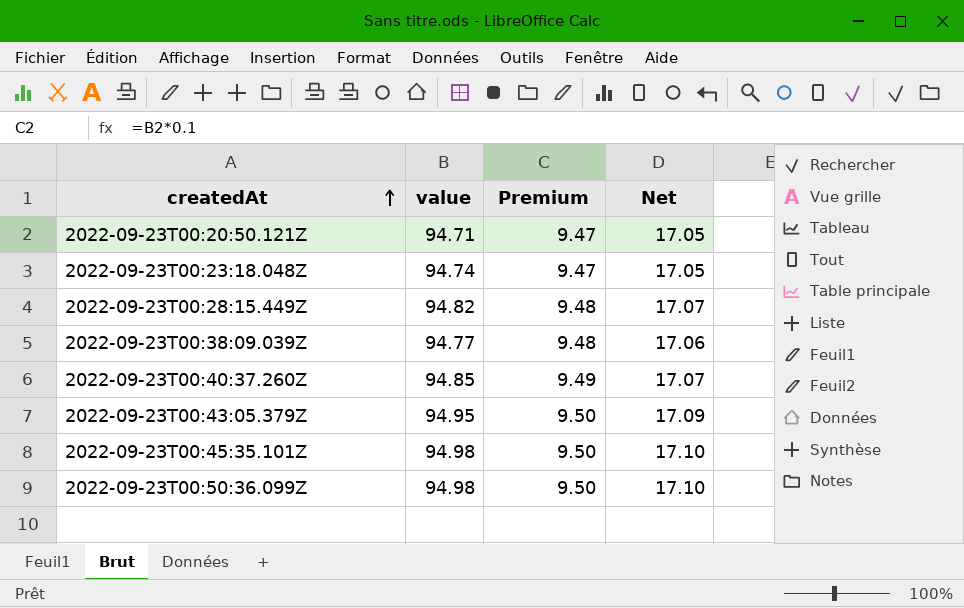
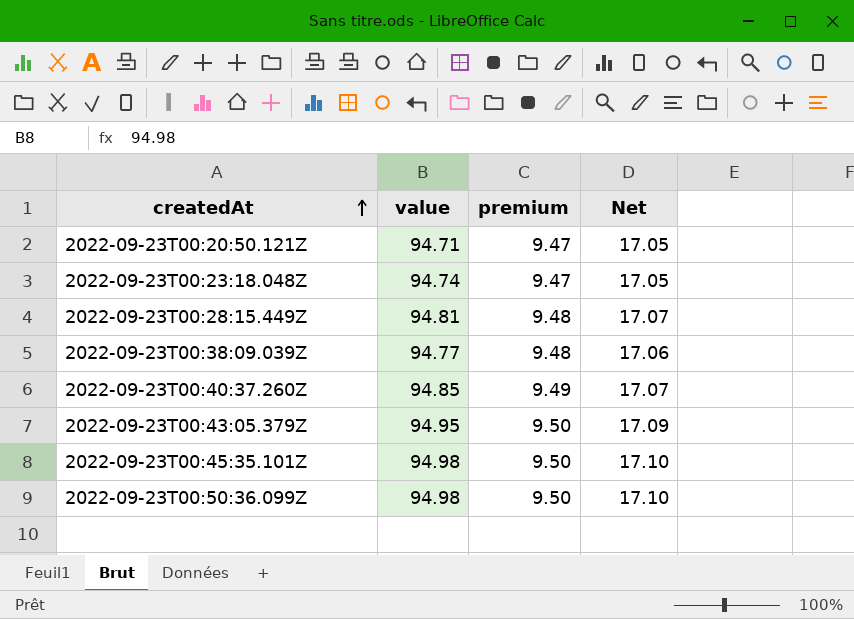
column name: Premium -> premium
2022-09-23T00:28:15.449Z | value: 94.82 -> 94.81

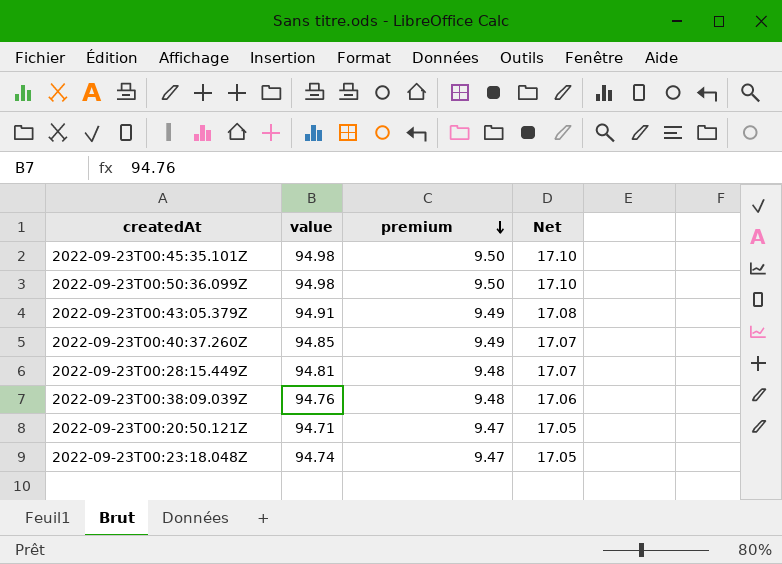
row order: createdAt ascending -> premium descending
2022-09-23T00:43:05.379Z | value: 94.95 -> 94.91
2022-09-23T00:43:05.379Z | premium: 9.50 -> 9.49
2022-09-23T00:43:05.379Z | Net: 17.09 -> 17.08
2022-09-23T00:38:09.039Z | value: 94.77 -> 94.76

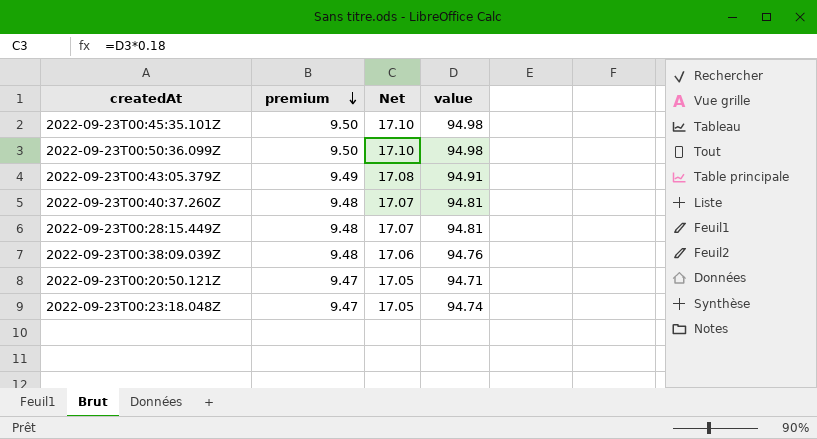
column value | position: 2 -> 4
2022-09-23T00:40:37.260Z | premium: 9.49 -> 9.48
2022-09-23T00:40:37.260Z | value: 94.85 -> 94.81

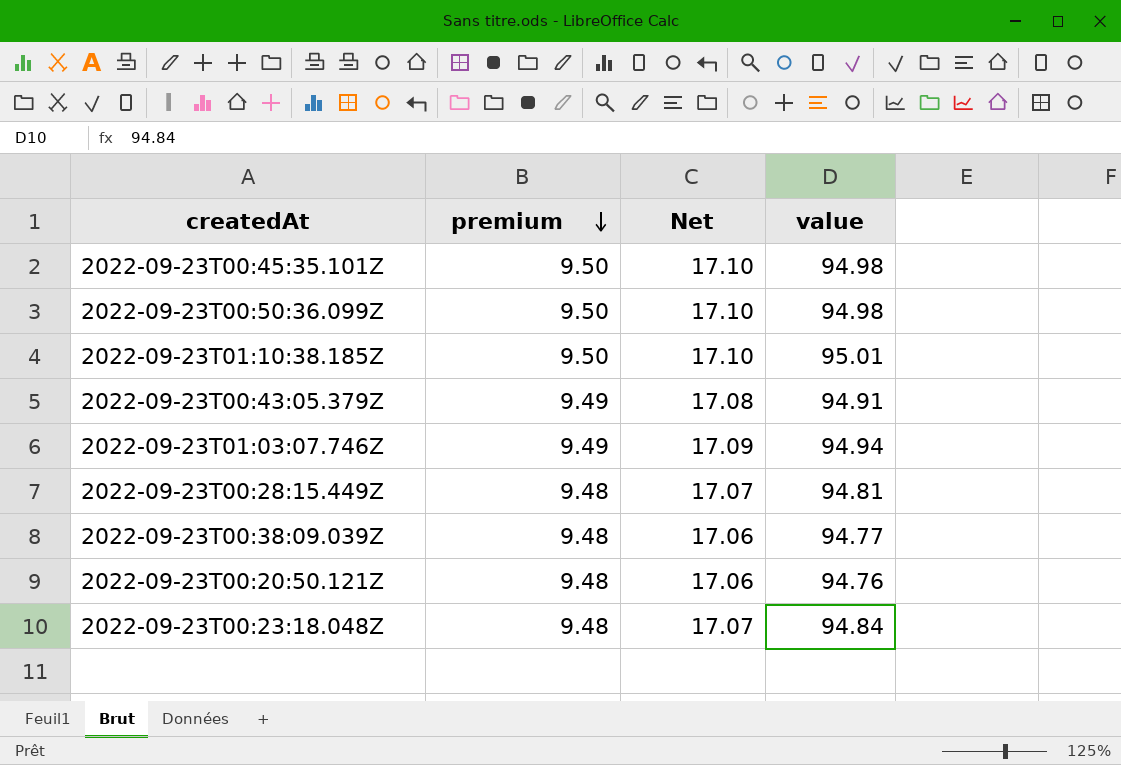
row 2022-09-23T00:40:37.260Z: 9.48 | 17.07 | 94.81 -> none
row 2022-09-23T01:10:38.185Z: none -> 9.50 | 17.10 | 95.01
row 2022-09-23T01:03:07.746Z: none -> 9.49 | 17.09 | 94.94
2022-09-23T00:38:09.039Z | value: 94.76 -> 94.77
2022-09-23T00:20:50.121Z | premium: 9.47 -> 9.48
2022-09-23T00:20:50.121Z | Net: 17.05 -> 17.06
2022-09-23T00:20:50.121Z | value: 94.71 -> 94.76
2022-09-23T00:23:18.048Z | premium: 9.47 -> 9.48
2022-09-23T00:23:18.048Z | Net: 17.05 -> 17.07
2022-09-23T00:23:18.048Z | value: 94.74 -> 94.84

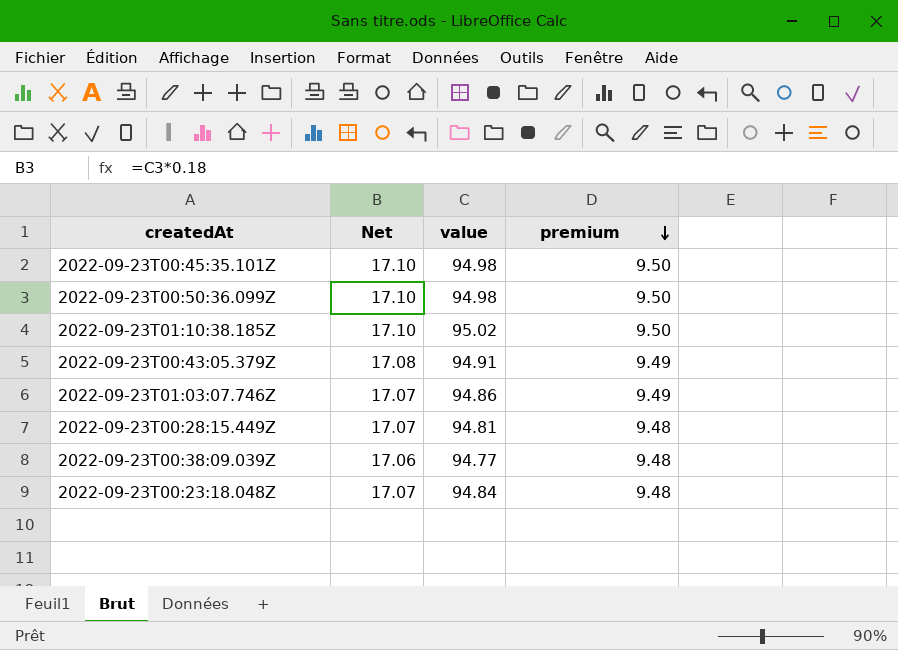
column premium | position: 2 -> 4
row 2022-09-23T00:20:50.121Z: 9.48 | 17.06 | 94.76 -> none
2022-09-23T01:10:38.185Z | value: 95.01 -> 95.02
2022-09-23T01:03:07.746Z | Net: 17.09 -> 17.07
2022-09-23T01:03:07.746Z | value: 94.94 -> 94.86

